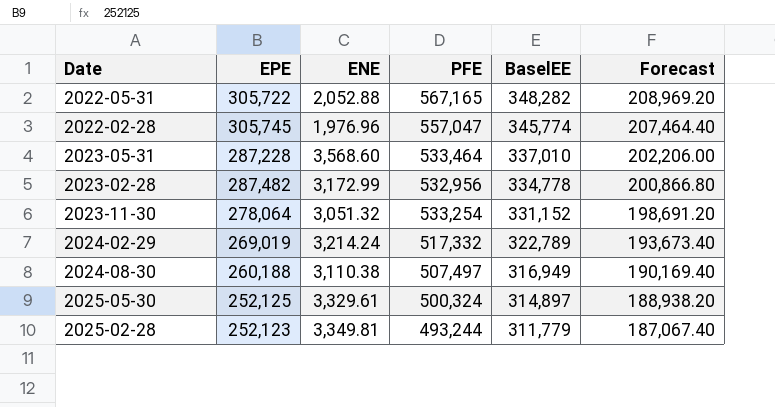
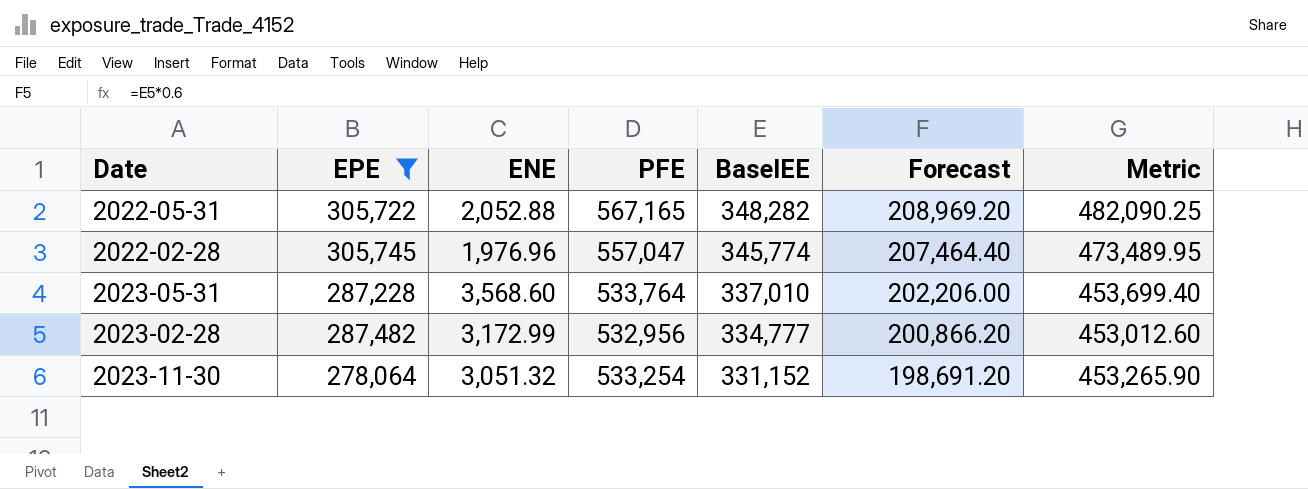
filter: none -> EPE >= 278,064
column Metric | formula: none -> [PFE] * 0.85
2023-05-31 | PFE: 533,464 -> 533,764
2023-02-28 | BaselEE: 334,778 -> 334,777
2023-02-28 | Forecast: 200,866.80 -> 200,866.20

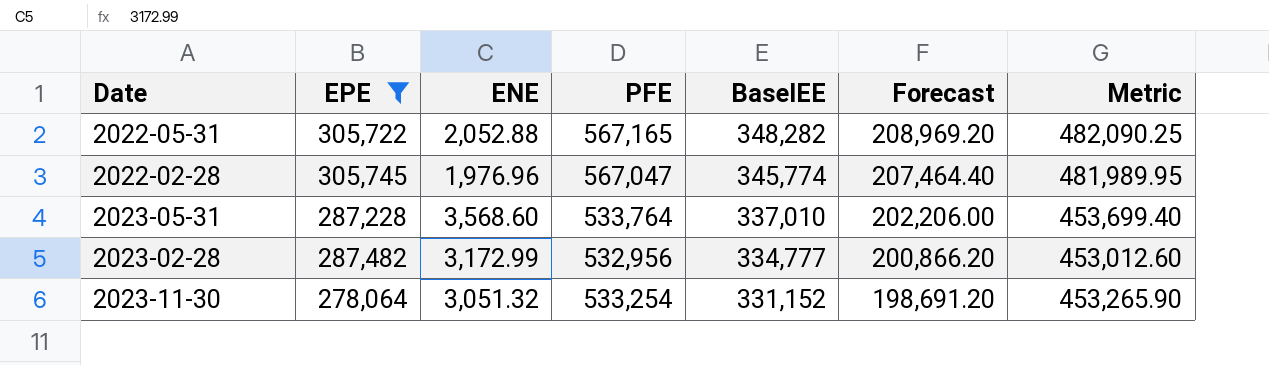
2022-02-28 | PFE: 557,047 -> 567,047
2022-02-28 | Metric: 473,489.95 -> 481,989.95

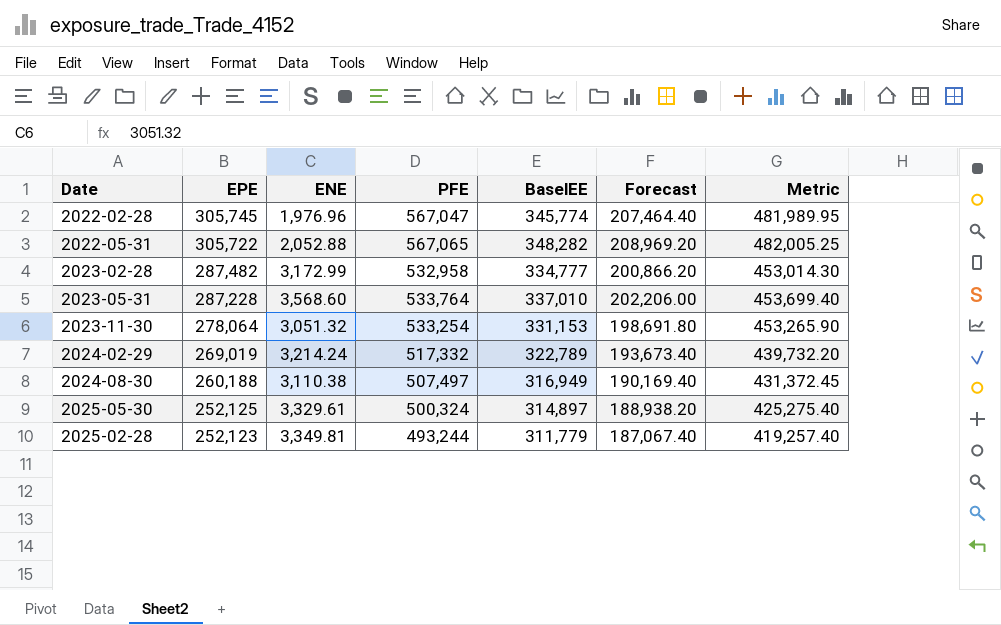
filter: EPE >= 278,064 -> none
row order: BaselEE descending -> EPE descending
2022-05-31 | PFE: 567,165 -> 567,065
2022-05-31 | Metric: 482,090.25 -> 482,005.25
2023-02-28 | PFE: 532,956 -> 532,958
2023-02-28 | Metric: 453,012.60 -> 453,014.30
2023-11-30 | BaselEE: 331,152 -> 331,153
2023-11-30 | Forecast: 198,691.20 -> 198,691.80

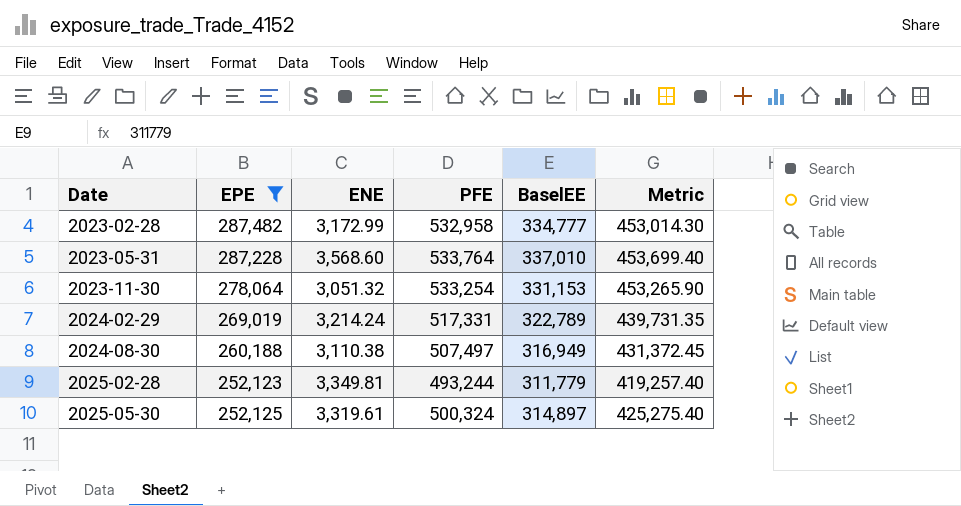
filter: none -> EPE <= 287,482
row order: EPE descending -> Date ascending
column Forecast | formula: [BaselEE] * 0.6 -> none
2024-02-29 | PFE: 517,332 -> 517,331
2024-02-29 | Metric: 439,732.20 -> 439,731.35
2025-05-30 | ENE: 3,329.61 -> 3,319.61

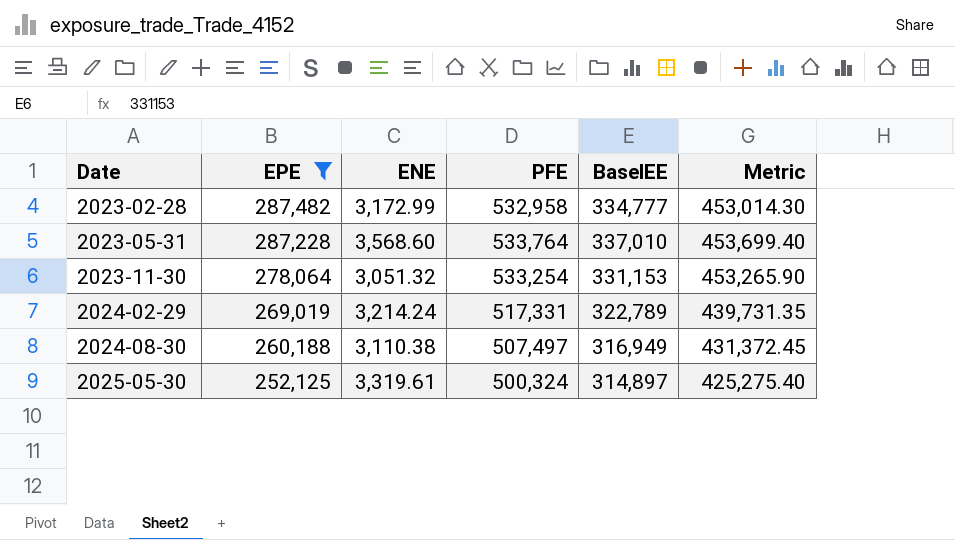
row 2025-02-28: 252,123 | 3,349.81 | 493,244 | 311,779 | 419,257.40 -> none

